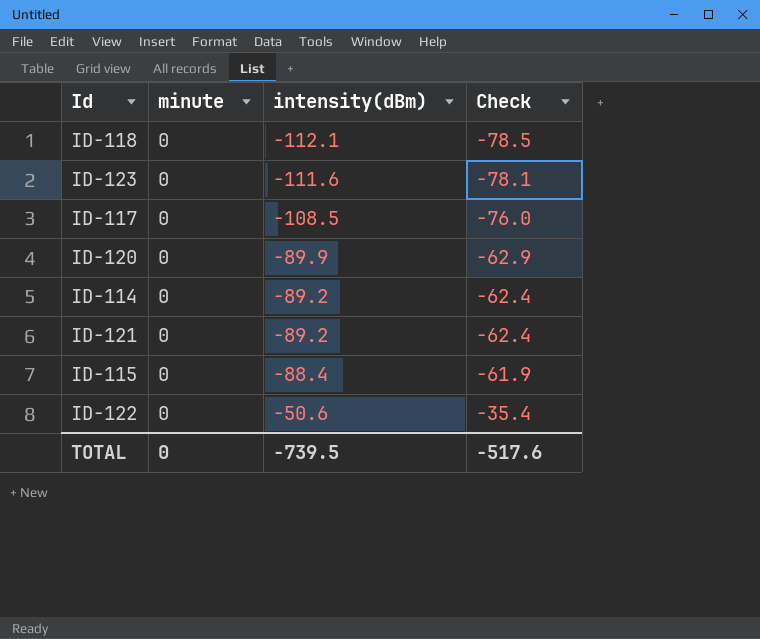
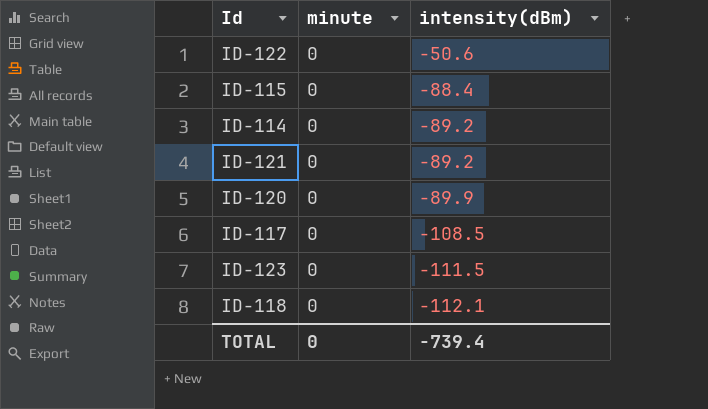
row order: intensity(dBm) ascending -> intensity(dBm) descending
column Check | formula: [intensity(dBm)] * 0.7 -> none
ID-123 | intensity(dBm): -111.6 -> -111.5
TOTAL | intensity(dBm): -739.5 -> -739.4

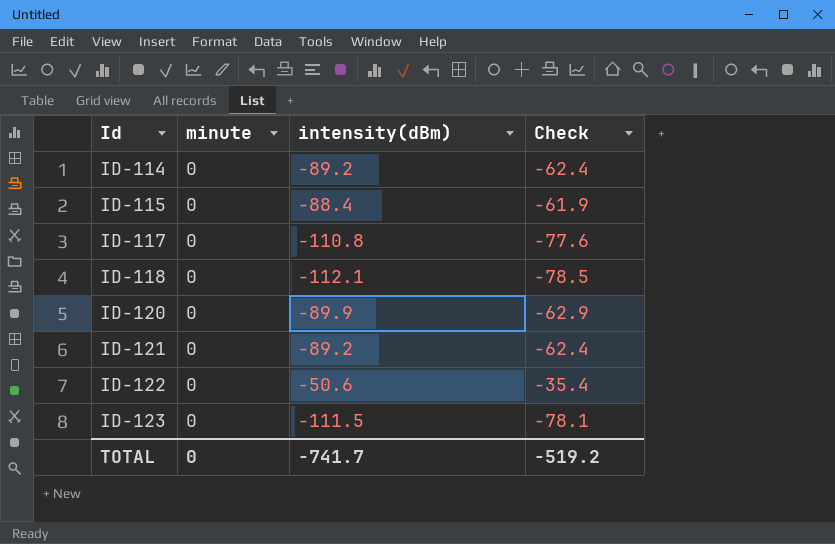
row order: intensity(dBm) descending -> Id ascending
column Check | formula: none -> [intensity(dBm)] * 0.7
ID-117 | intensity(dBm): -108.5 -> -110.8
TOTAL | intensity(dBm): -739.4 -> -741.7

